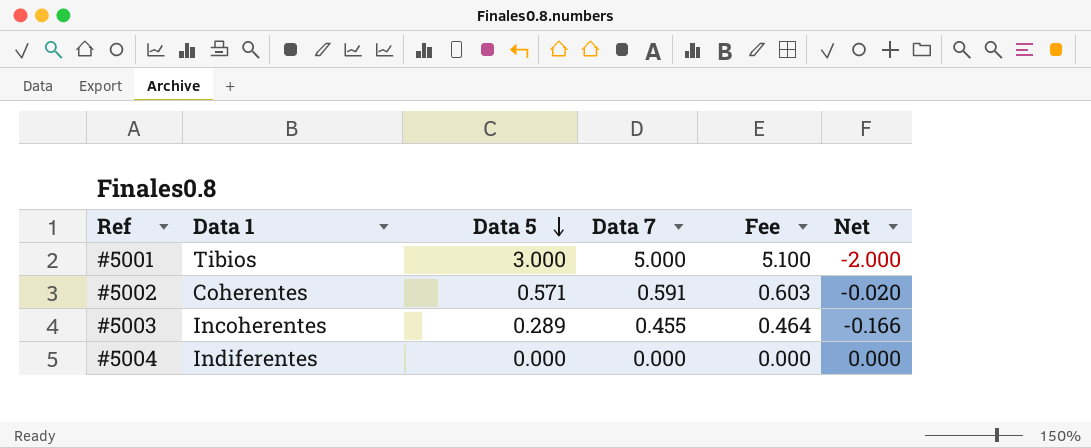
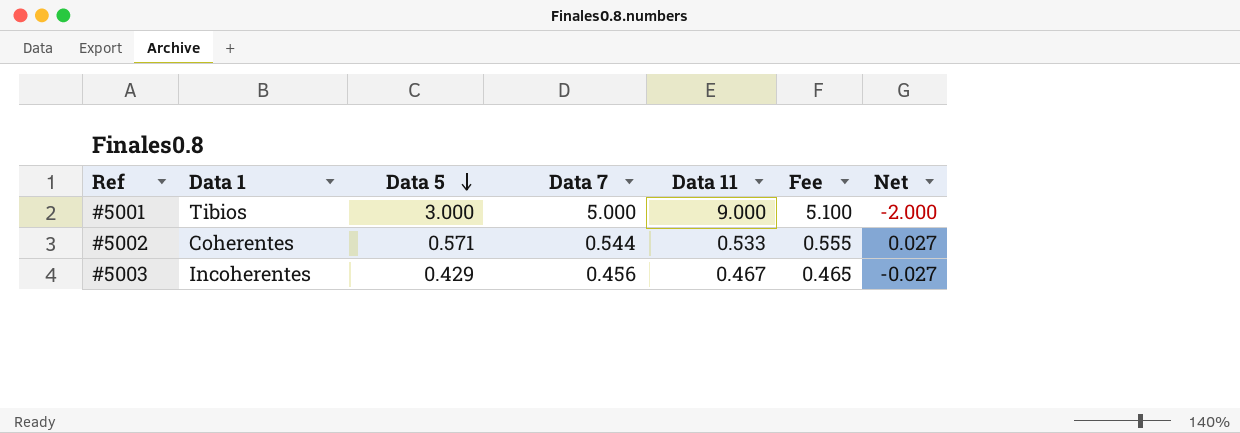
column Data 11 | position: none -> 5
row #5004: Indiferentes | 0.000 | 0.000 | 0.000 | 0.000 -> none
#5002 | Data 7: 0.591 -> 0.544
#5002 | Fee: 0.603 -> 0.555
#5002 | Net: -0.020 -> 0.027
#5003 | Data 5: 0.289 -> 0.429
#5003 | Data 7: 0.455 -> 0.456
#5003 | Fee: 0.464 -> 0.465
#5003 | Net: -0.166 -> -0.027

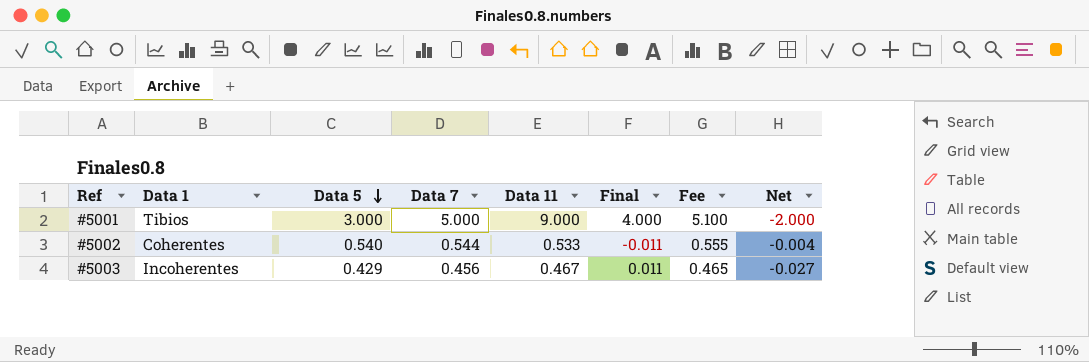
column Final | formula: none -> [Data 11] - [Data 7]
#5002 | Data 5: 0.571 -> 0.540
#5002 | Net: 0.027 -> -0.004

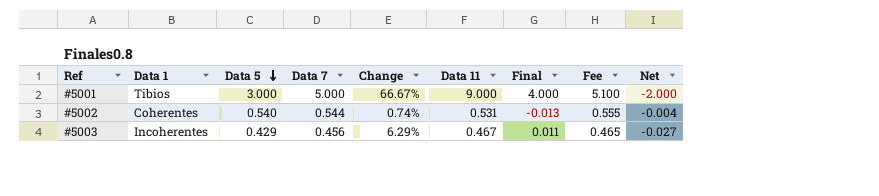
column Change | formula: none -> ([Data 7] - [Data 5]) / [Data 5]
#5002 | Data 11: 0.533 -> 0.531
#5002 | Final: -0.011 -> -0.013

